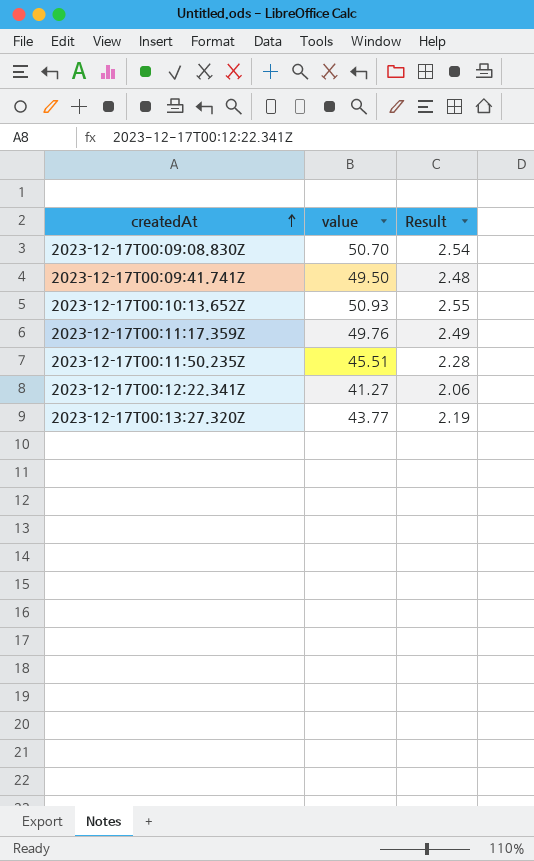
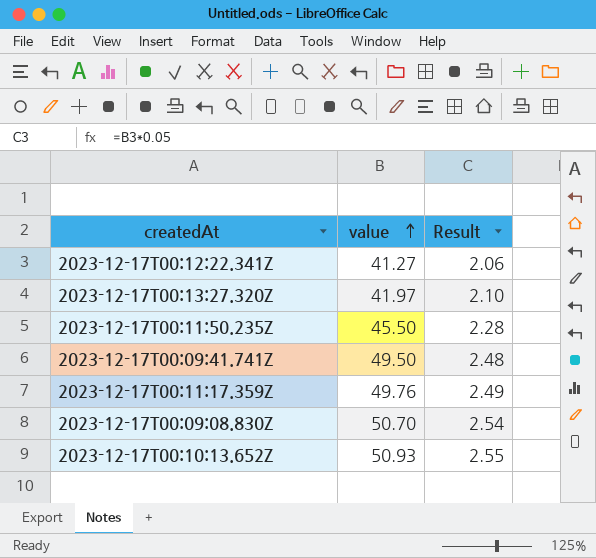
row order: createdAt ascending -> value ascending
2023-12-17T00:13:27.320Z | value: 43.77 -> 41.97
2023-12-17T00:13:27.320Z | Result: 2.19 -> 2.10
2023-12-17T00:11:50.235Z | value: 45.51 -> 45.50

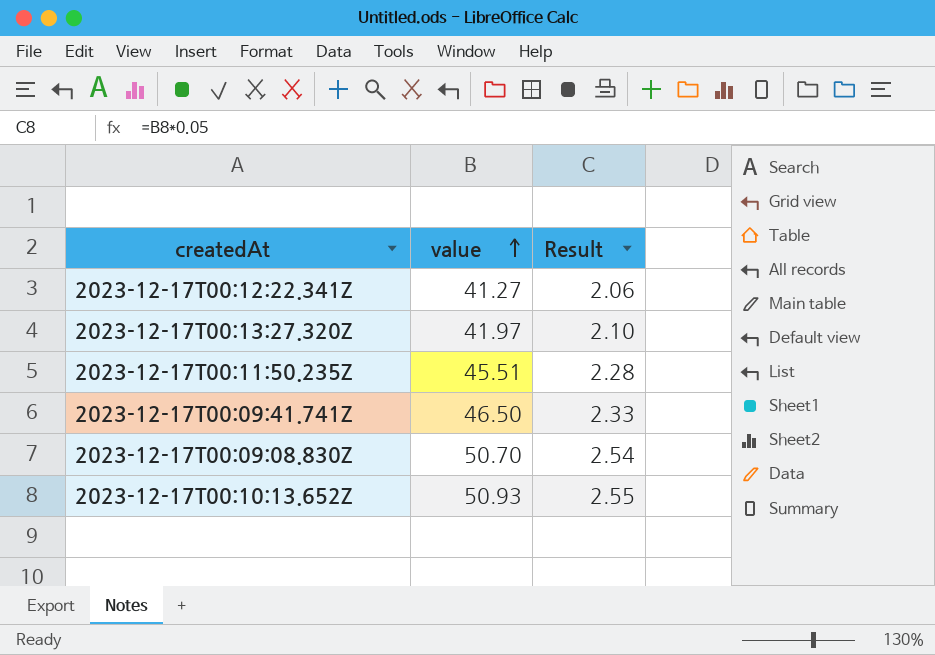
row 2023-12-17T00:11:17.359Z: 49.76 | 2.49 -> none
2023-12-17T00:11:50.235Z | value: 45.50 -> 45.51
2023-12-17T00:09:41.741Z | value: 49.50 -> 46.50
2023-12-17T00:09:41.741Z | Result: 2.48 -> 2.33

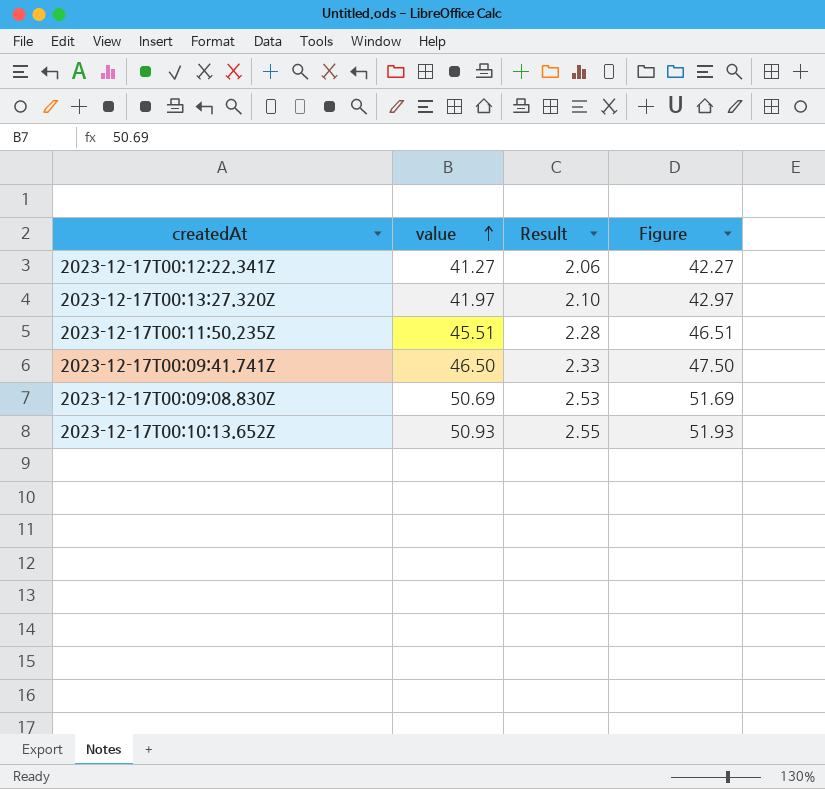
column Figure | formula: none -> [value] + 1
2023-12-17T00:09:08.830Z | value: 50.70 -> 50.69
2023-12-17T00:09:08.830Z | Result: 2.54 -> 2.53

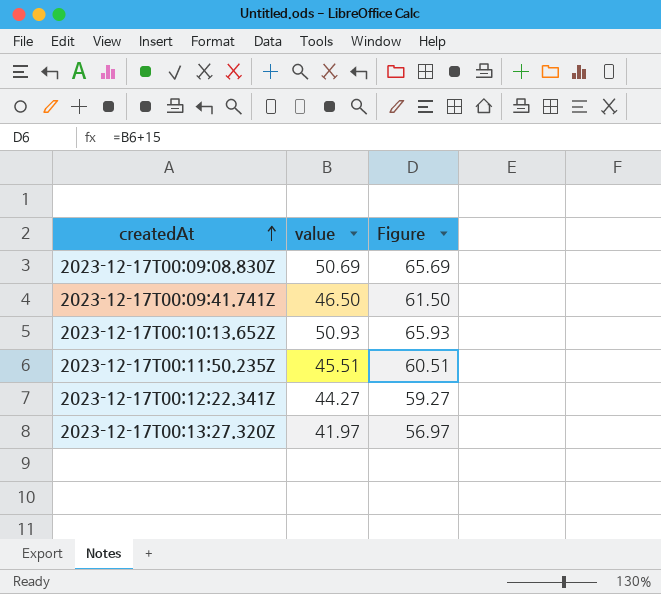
row order: value ascending -> createdAt ascending
column Result | formula: [value] * 0.05 -> none
column Figure | formula: [value] + 1 -> [value] + 15
2023-12-17T00:12:22.341Z | value: 41.27 -> 44.27

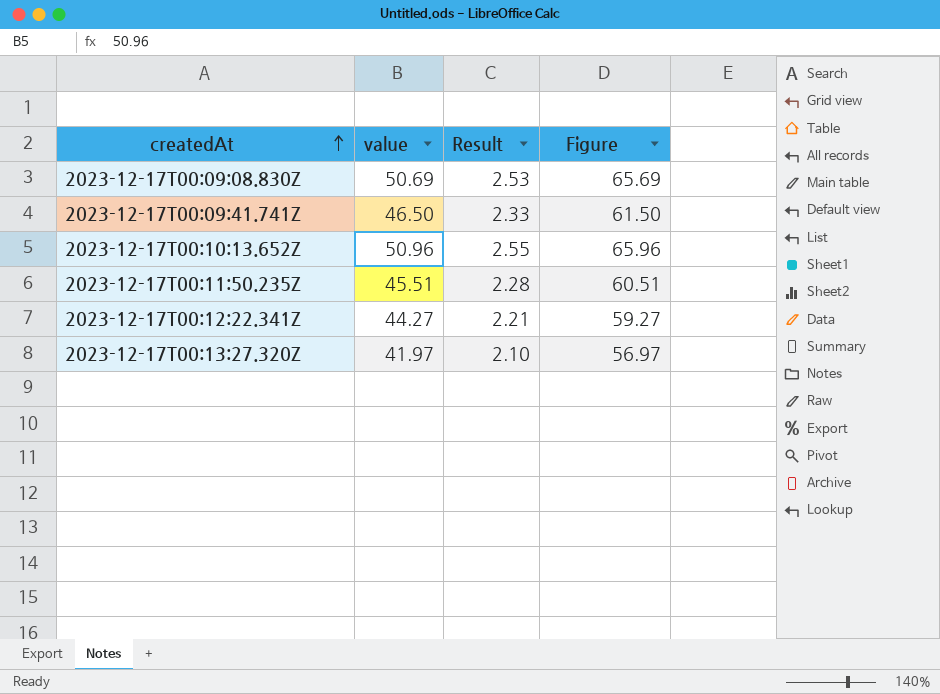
column Result | formula: none -> [value] * 0.05
2023-12-17T00:10:13.652Z | value: 50.93 -> 50.96
2023-12-17T00:10:13.652Z | Figure: 65.93 -> 65.96

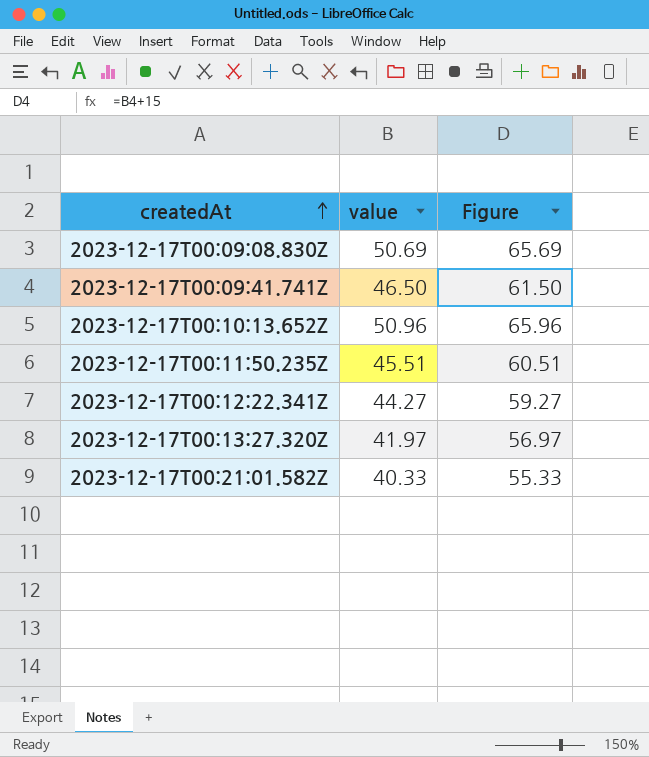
column Result | formula: [value] * 0.05 -> none
row 2023-12-17T00:21:01.582Z: none -> 40.33 | 55.33

